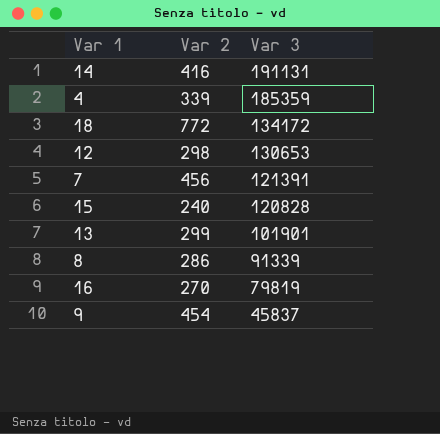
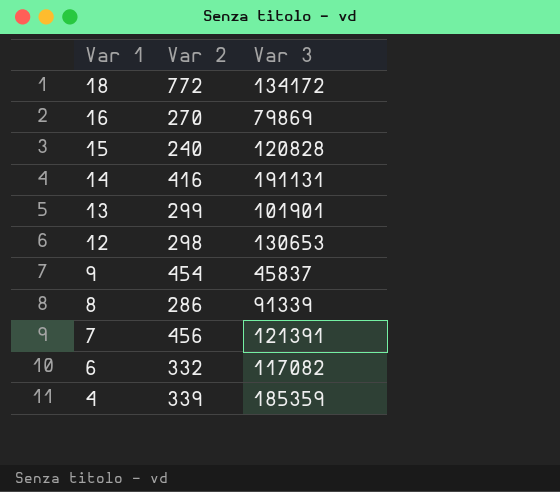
row order: Var 3 descending -> Var 1 descending
16 | Var 3: 79819 -> 79869
row 6: none -> 332 | 117082

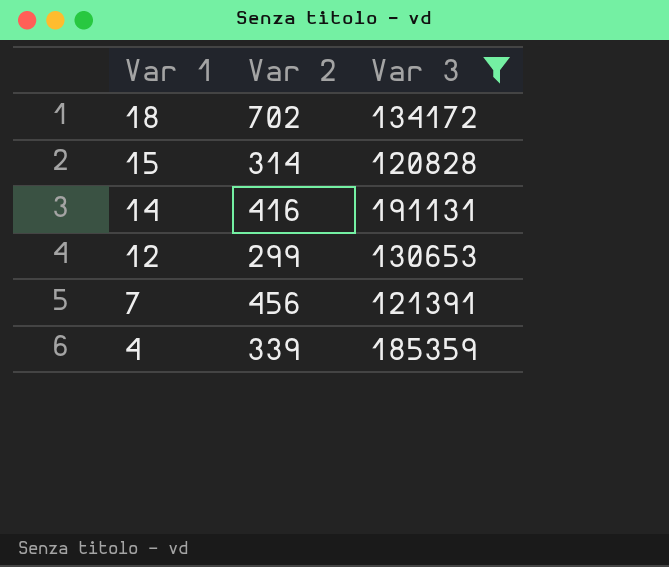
filter: none -> Var 3 >= 120828
18 | Var 2: 772 -> 702
15 | Var 2: 240 -> 314
12 | Var 2: 298 -> 299

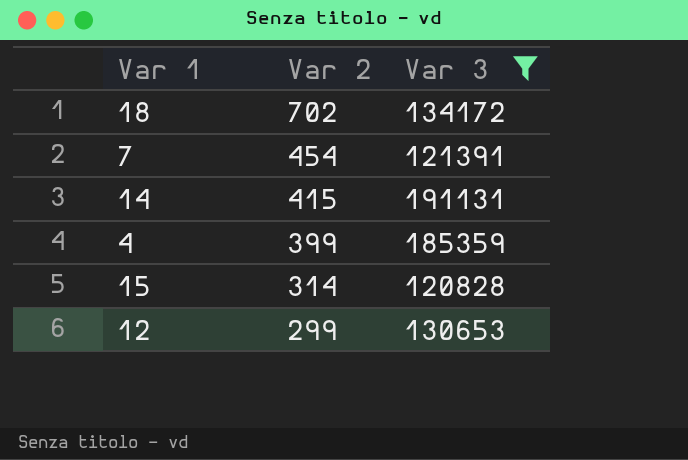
row order: Var 1 descending -> Var 2 descending
7 | Var 2: 456 -> 454
14 | Var 2: 416 -> 415
4 | Var 2: 339 -> 399

